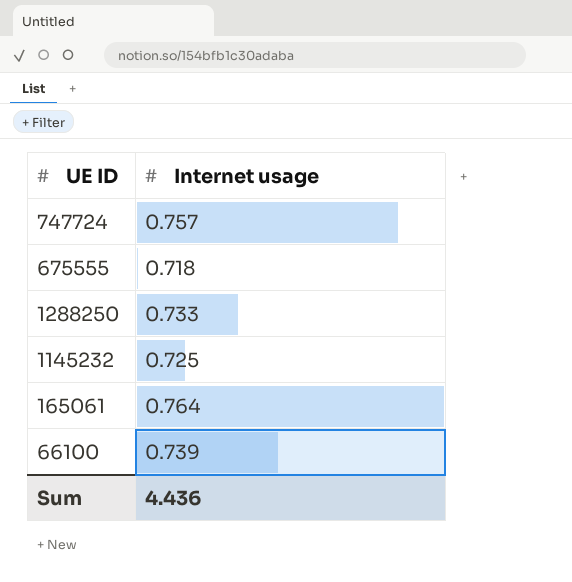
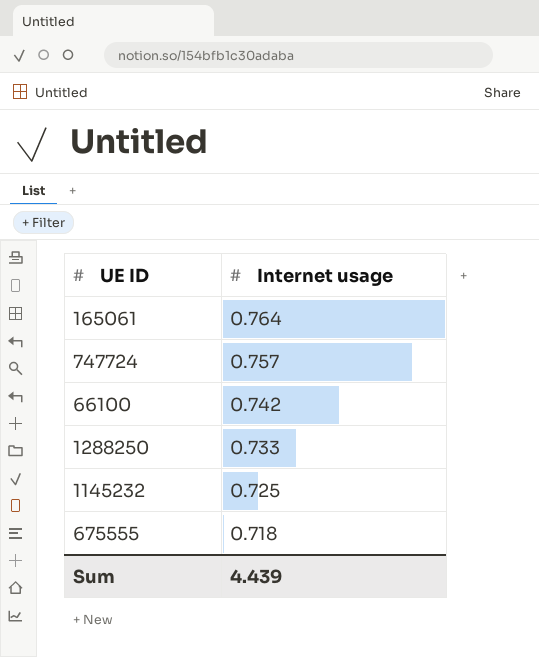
row order: none -> Internet usage descending
66100 | Internet usage: 0.739 -> 0.742
Sum | Internet usage: 4.436 -> 4.439

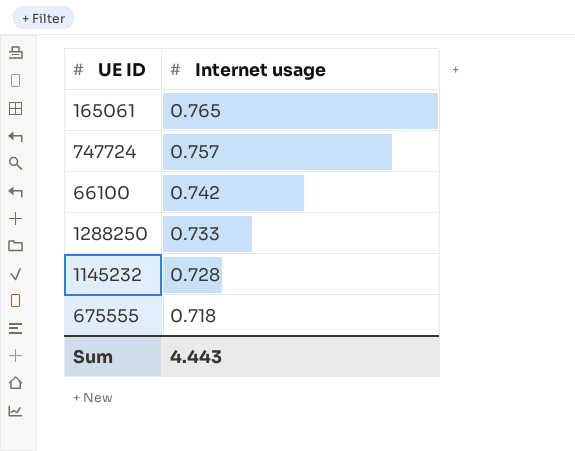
165061 | Internet usage: 0.764 -> 0.765
1145232 | Internet usage: 0.725 -> 0.728
Sum | Internet usage: 4.439 -> 4.443

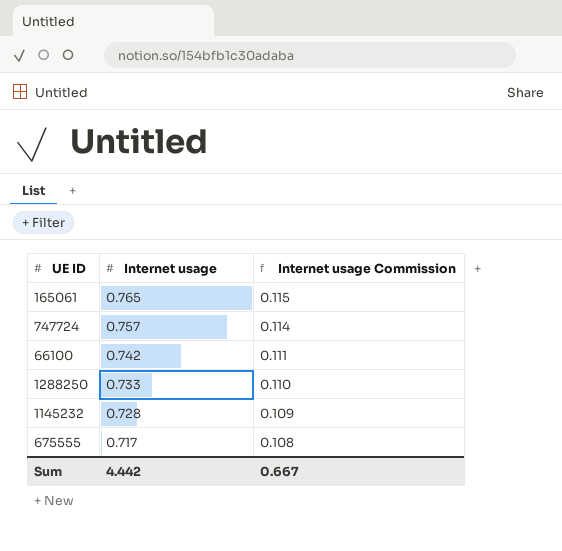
column Internet usage Commission | formula: none -> [Internet usage] * 0.15
675555 | Internet usage: 0.718 -> 0.717
Sum | Internet usage: 4.443 -> 4.442

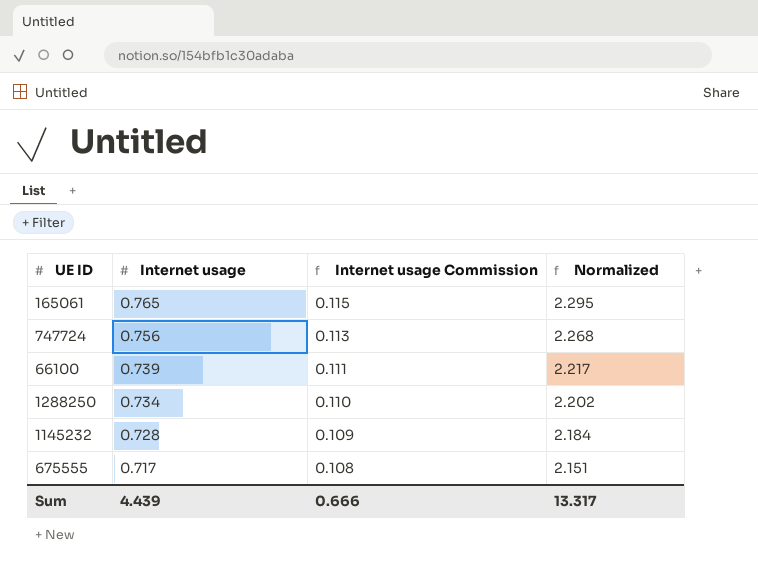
column Normalized | formula: none -> [Internet usage] * 3
747724 | Internet usage: 0.757 -> 0.756
747724 | Internet usage Commission: 0.114 -> 0.113
66100 | Internet usage: 0.742 -> 0.739
1288250 | Internet usage: 0.733 -> 0.734
Sum | Internet usage: 4.442 -> 4.439
Sum | Internet usage Commission: 0.667 -> 0.666

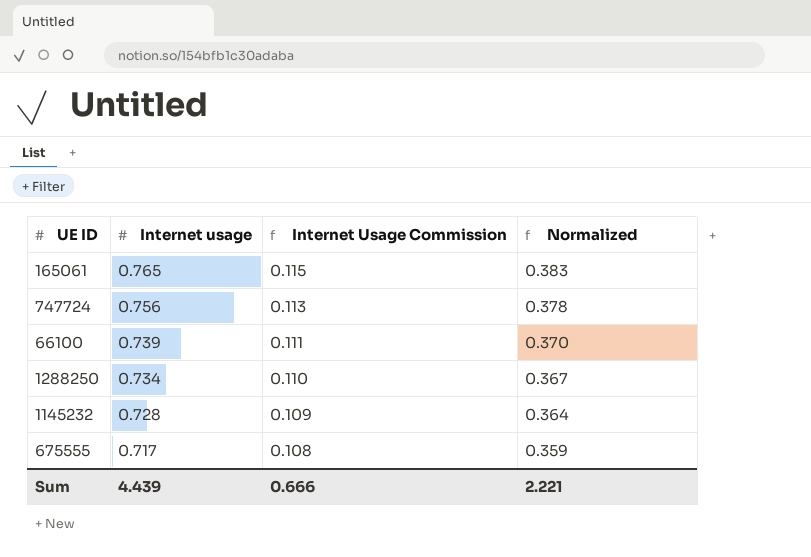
column name: Internet usage Commission -> Internet Usage Commission
column Normalized | formula: [Internet usage] * 3 -> [Internet usage] * 0.5
Sum | Normalized: 13.317 -> 2.221

